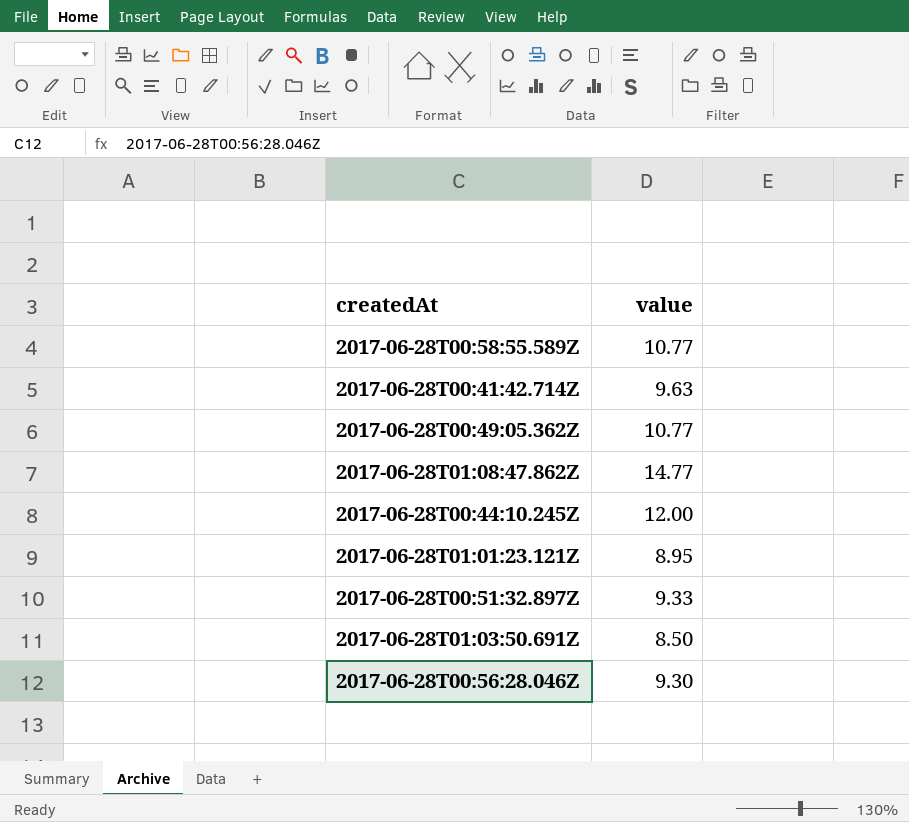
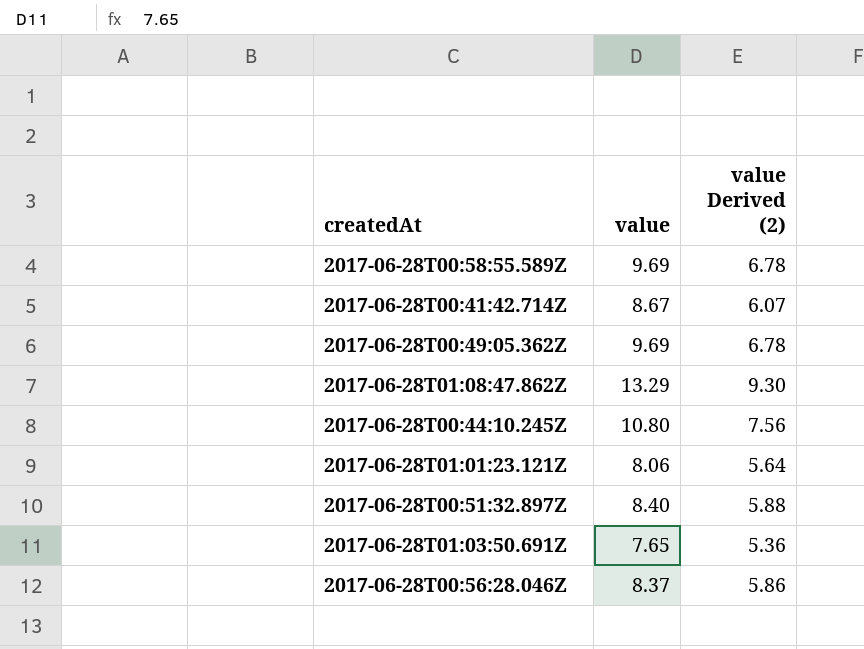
column value Derived (2) | formula: none -> [value] * 0.7
2017-06-28T00:58:55.589Z | value: 10.77 -> 9.69
2017-06-28T00:41:42.714Z | value: 9.63 -> 8.67
2017-06-28T00:49:05.362Z | value: 10.77 -> 9.69
2017-06-28T01:08:47.862Z | value: 14.77 -> 13.29
2017-06-28T00:44:10.245Z | value: 12.00 -> 10.80
2017-06-28T01:01:23.121Z | value: 8.95 -> 8.06
2017-06-28T00:51:32.897Z | value: 9.33 -> 8.40
2017-06-28T01:03:50.691Z | value: 8.50 -> 7.65
2017-06-28T00:56:28.046Z | value: 9.30 -> 8.37

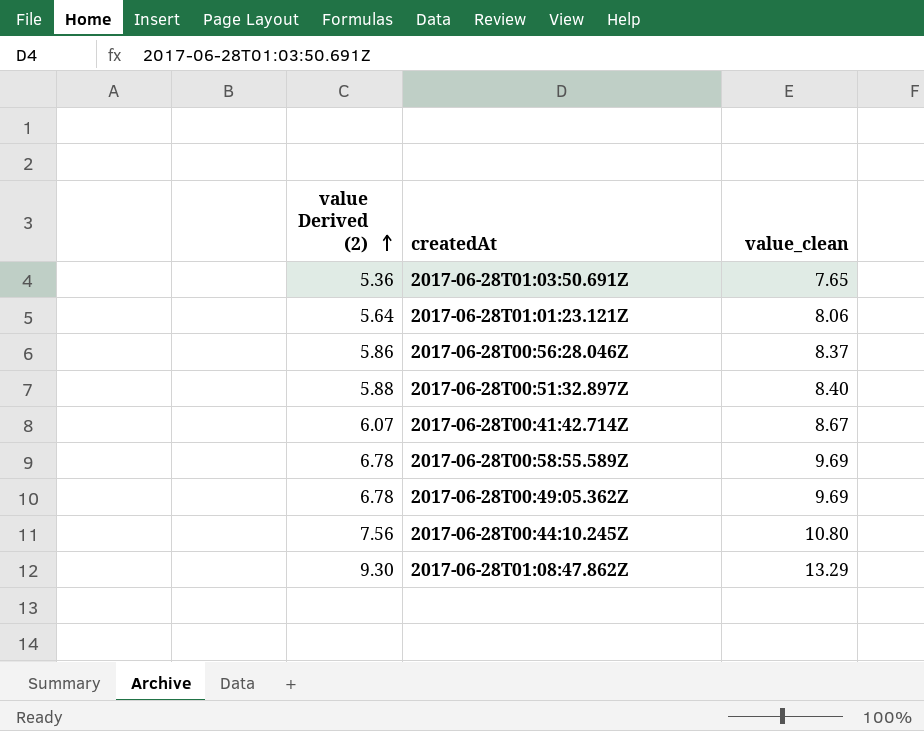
row order: none -> value Derived (2) ascending
column value Derived (2) | position: 3 -> 1
column name: value -> value_clean

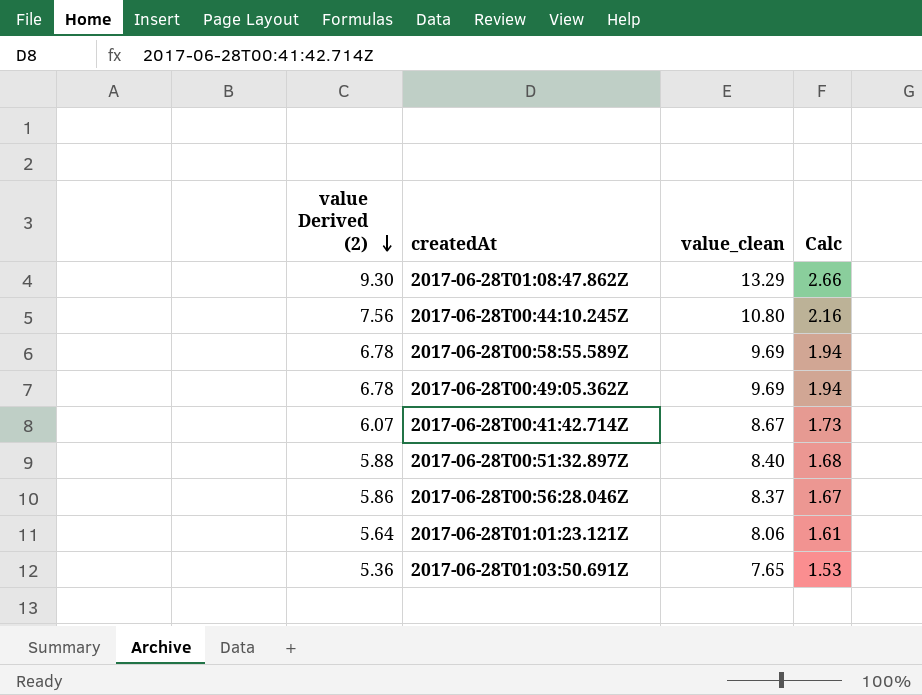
row order: value Derived (2) ascending -> value Derived (2) descending
column Calc | formula: none -> [value_clean] * 0.2

